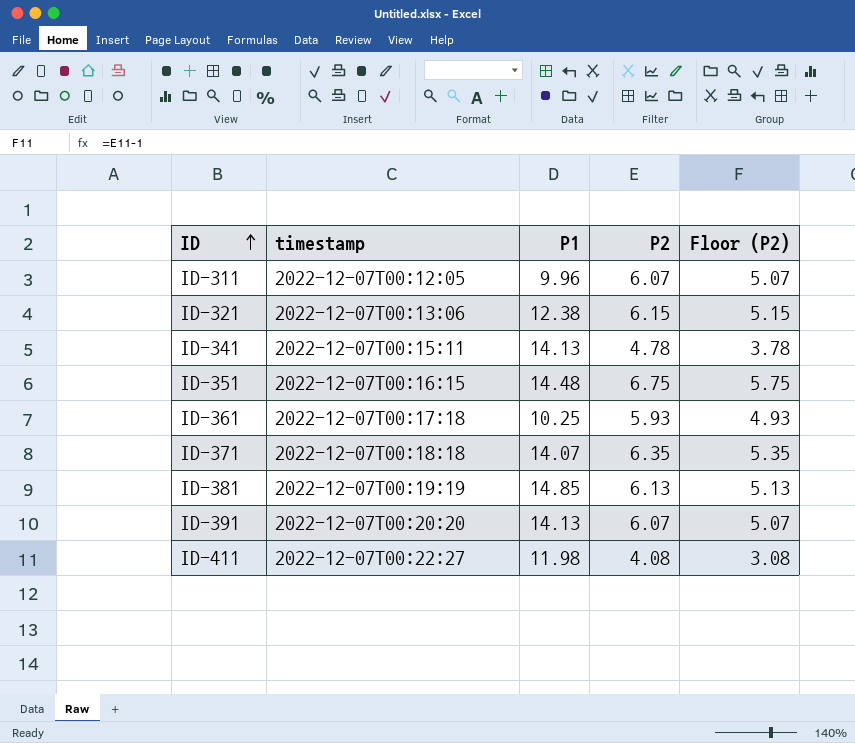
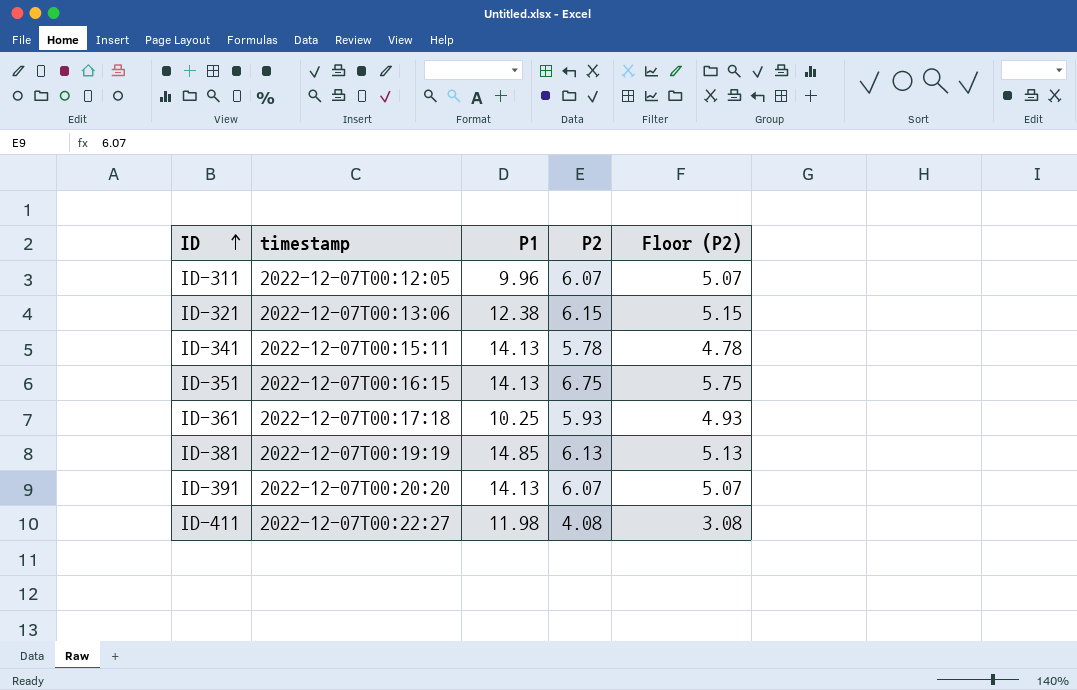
row ID-371: 2022-12-07T00:18:18 | 14.07 | 6.35 | 5.35 -> none
ID-341 | P2: 4.78 -> 5.78
ID-341 | Floor (P2): 3.78 -> 4.78
ID-351 | P1: 14.48 -> 14.13

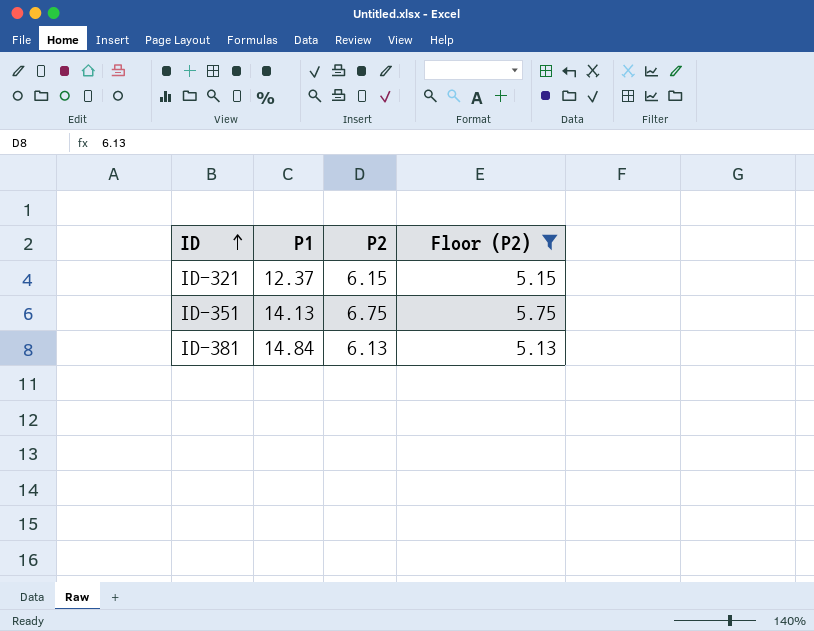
filter: none -> Floor (P2) >= 5.13
column timestamp | position: 2 -> none
ID-321 | P1: 12.38 -> 12.37
ID-381 | P1: 14.85 -> 14.84

